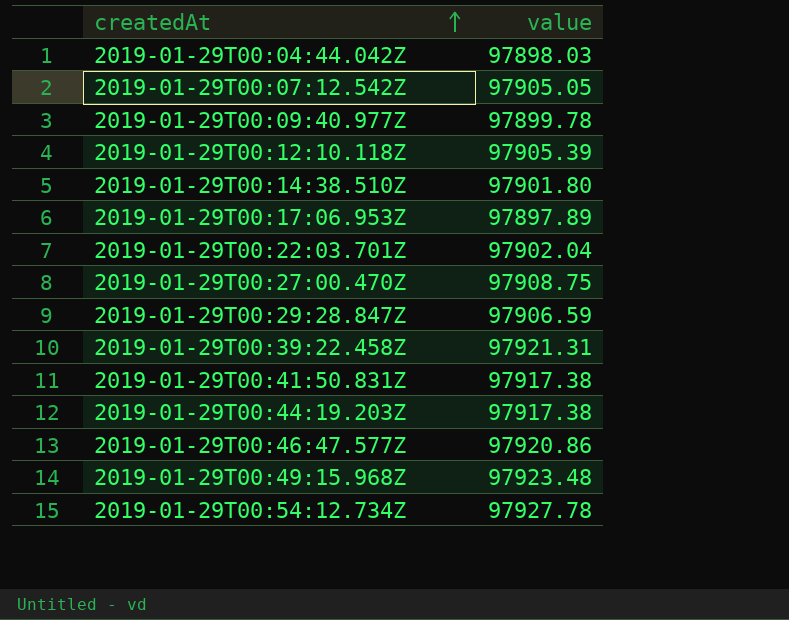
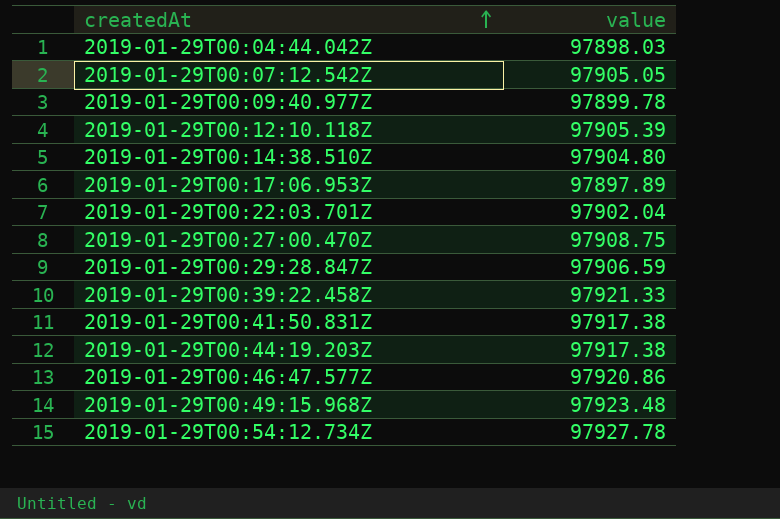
2019-01-29T00:14:38.510Z | value: 97901.80 -> 97904.80
2019-01-29T00:39:22.458Z | value: 97921.31 -> 97921.33

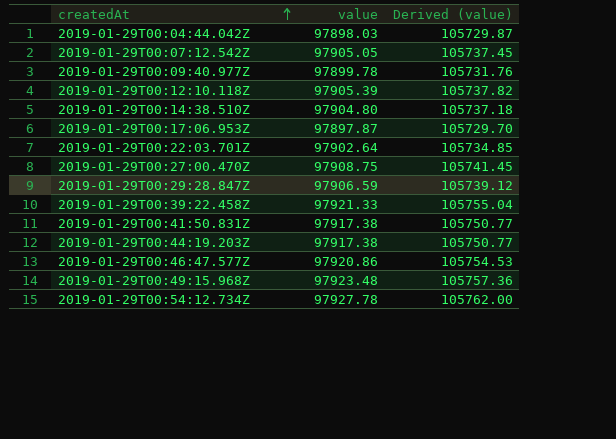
column Derived (value) | formula: none -> [value] * 1.08
2019-01-29T00:17:06.953Z | value: 97897.89 -> 97897.87
2019-01-29T00:22:03.701Z | value: 97902.04 -> 97902.64

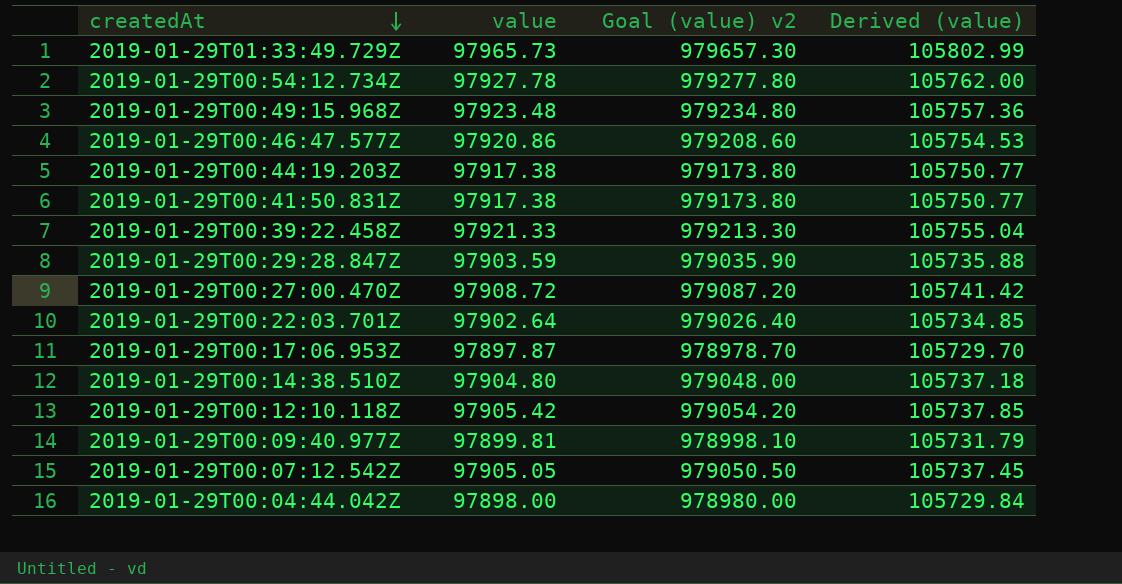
row order: createdAt ascending -> createdAt descending
column Goal (value) v2 | formula: none -> [value] * 10
row 2019-01-29T01:33:49.729Z: none -> 97965.73 | 979657.30 | 105802.99
2019-01-29T00:29:28.847Z | value: 97906.59 -> 97903.59
2019-01-29T00:29:28.847Z | Derived (value): 105739.12 -> 105735.88
2019-01-29T00:27:00.470Z | value: 97908.75 -> 97908.72
2019-01-29T00:27:00.470Z | Derived (value): 105741.45 -> 105741.42
2019-01-29T00:12:10.118Z | value: 97905.39 -> 97905.42
2019-01-29T00:12:10.118Z | Derived (value): 105737.82 -> 105737.85
2019-01-29T00:09:40.977Z | value: 97899.78 -> 97899.81
2019-01-29T00:09:40.977Z | Derived (value): 105731.76 -> 105731.79
2019-01-29T00:04:44.042Z | value: 97898.03 -> 97898.00
2019-01-29T00:04:44.042Z | Derived (value): 105729.87 -> 105729.84

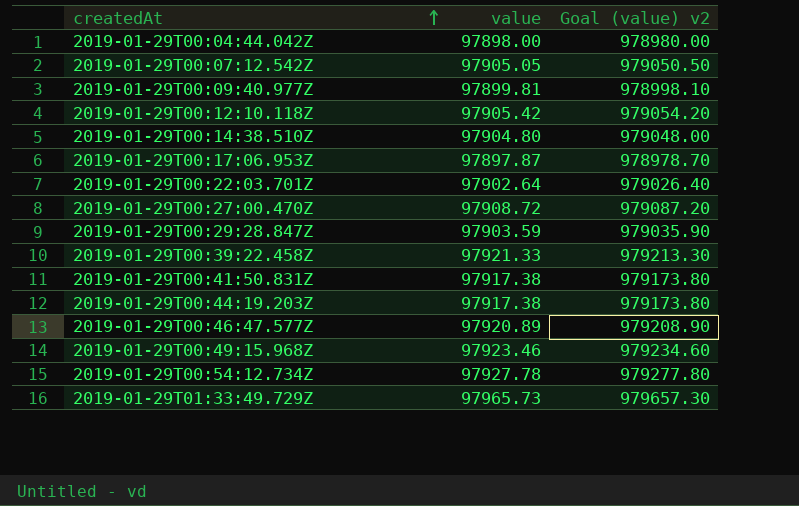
row order: createdAt descending -> createdAt ascending
column Derived (value) | formula: [value] * 1.08 -> none
2019-01-29T00:46:47.577Z | value: 97920.86 -> 97920.89
2019-01-29T00:46:47.577Z | Goal (value) v2: 979208.60 -> 979208.90
2019-01-29T00:49:15.968Z | value: 97923.48 -> 97923.46
2019-01-29T00:49:15.968Z | Goal (value) v2: 979234.80 -> 979234.60

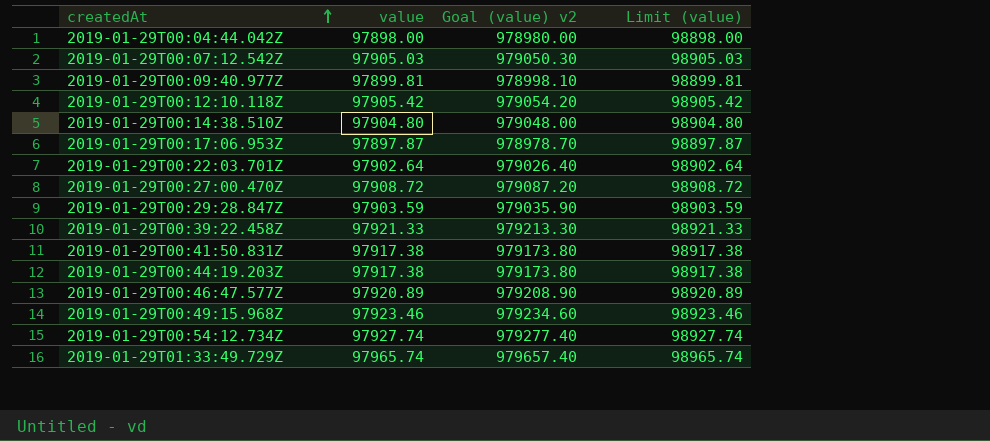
column Limit (value) | formula: none -> [value] + 1000
2019-01-29T00:07:12.542Z | value: 97905.05 -> 97905.03
2019-01-29T00:07:12.542Z | Goal (value) v2: 979050.50 -> 979050.30
2019-01-29T00:54:12.734Z | value: 97927.78 -> 97927.74
2019-01-29T00:54:12.734Z | Goal (value) v2: 979277.80 -> 979277.40
2019-01-29T01:33:49.729Z | value: 97965.73 -> 97965.74
2019-01-29T01:33:49.729Z | Goal (value) v2: 979657.30 -> 979657.40

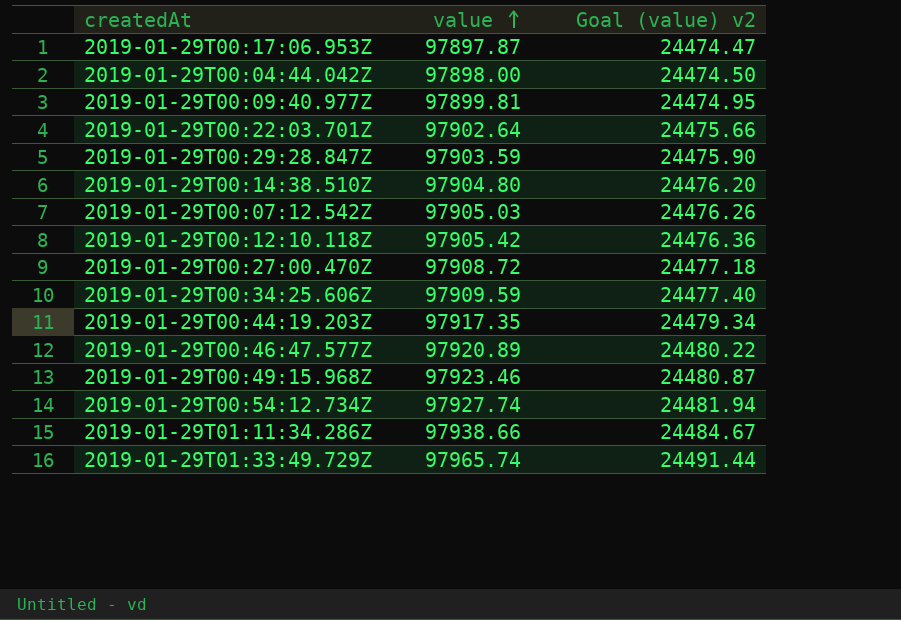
row order: createdAt ascending -> value ascending
column Limit (value) | formula: [value] + 1000 -> none
column Goal (value) v2 | formula: [value] * 10 -> [value] * 0.25
row 2019-01-29T00:39:22.458Z: 97921.33 | 979213.30 | 98921.33 -> none
row 2019-01-29T00:41:50.831Z: 97917.38 | 979173.80 | 98917.38 -> none
row 2019-01-29T00:34:25.606Z: none -> 97909.59 | 24477.40
2019-01-29T00:44:19.203Z | value: 97917.38 -> 97917.35
row 2019-01-29T01:11:34.286Z: none -> 97938.66 | 24484.67

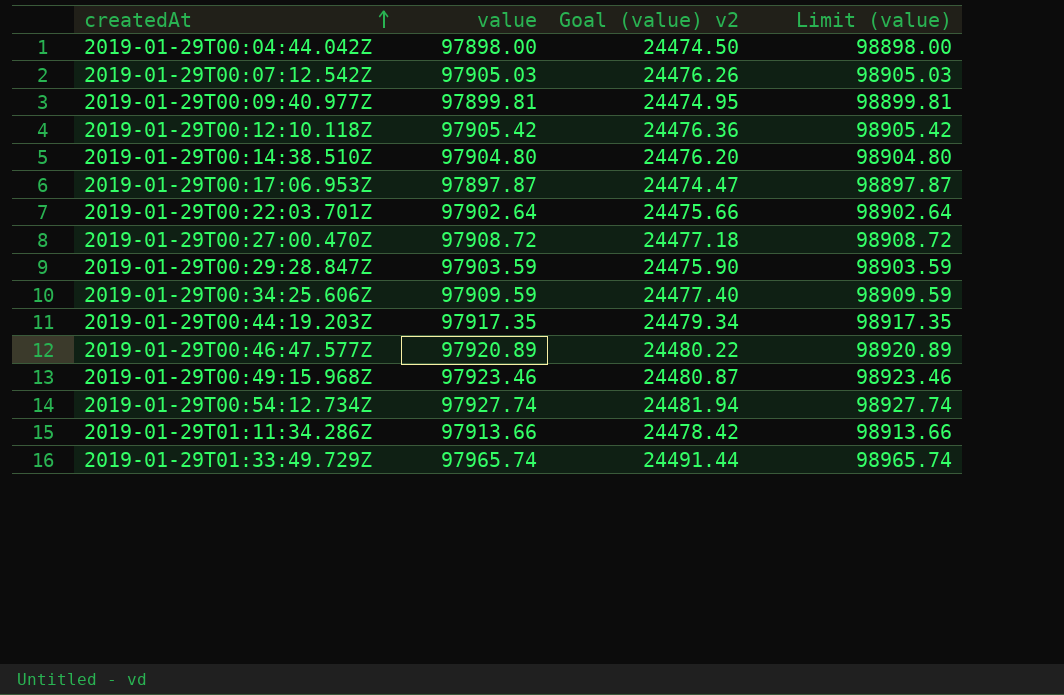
row order: value ascending -> createdAt ascending
column Limit (value) | formula: none -> [value] + 1000
2019-01-29T01:11:34.286Z | value: 97938.66 -> 97913.66
2019-01-29T01:11:34.286Z | Goal (value) v2: 24484.67 -> 24478.42

